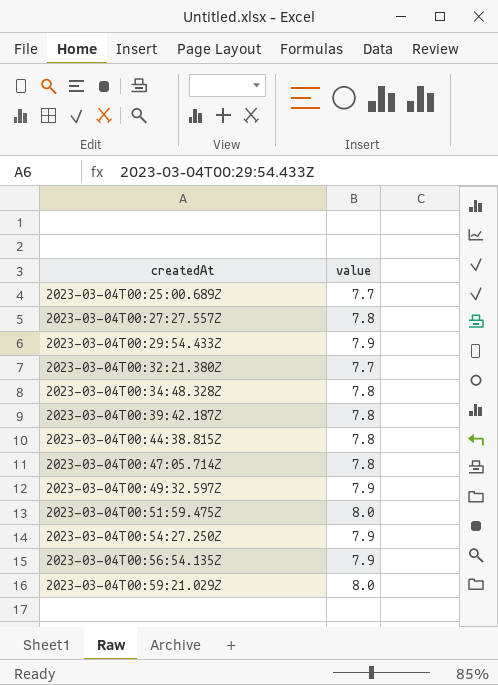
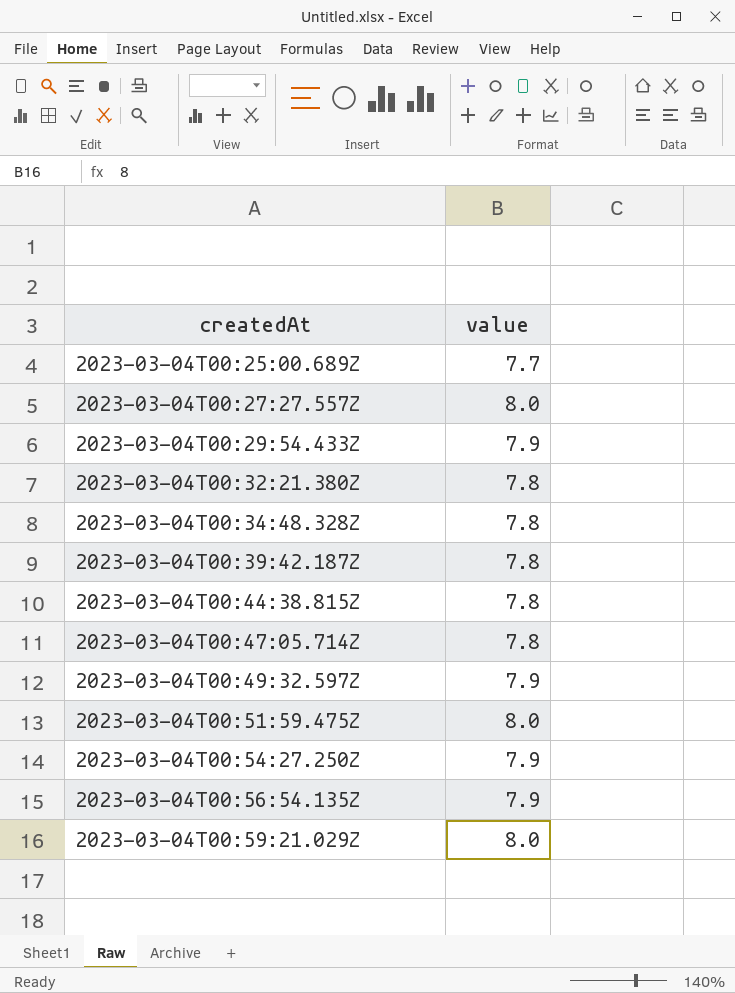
2023-03-04T00:27:27.557Z | value: 7.8 -> 8.0
2023-03-04T00:32:21.380Z | value: 7.7 -> 7.8

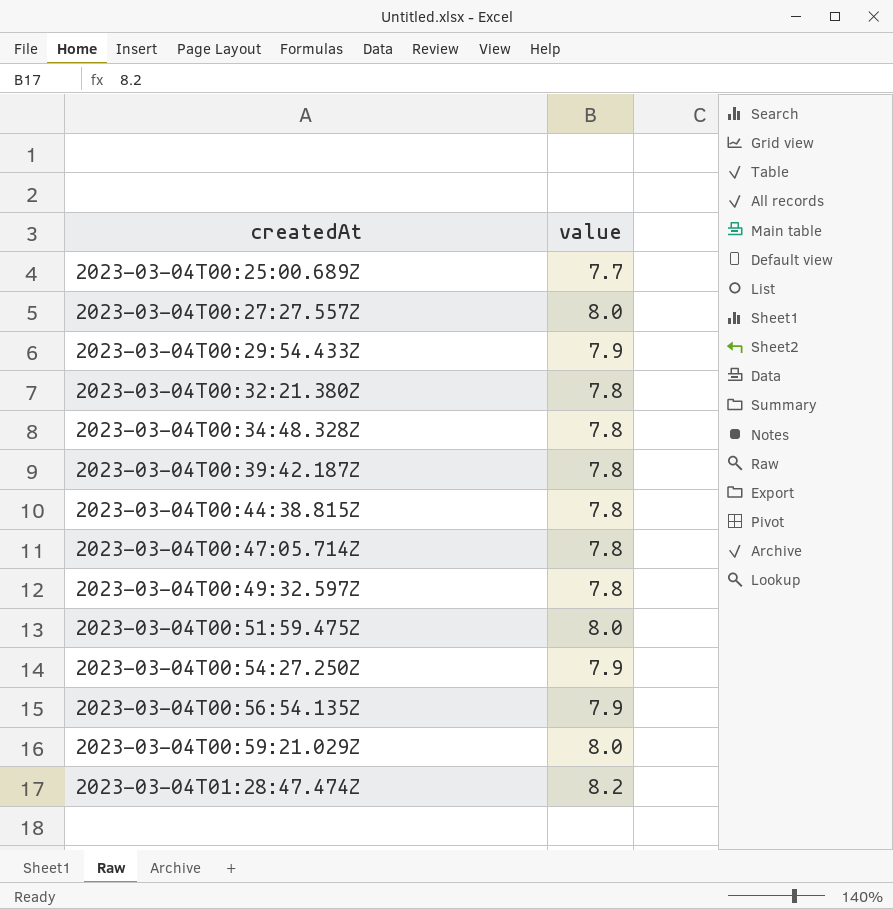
2023-03-04T00:49:32.597Z | value: 7.9 -> 7.8
row 2023-03-04T01:28:47.474Z: none -> 8.2

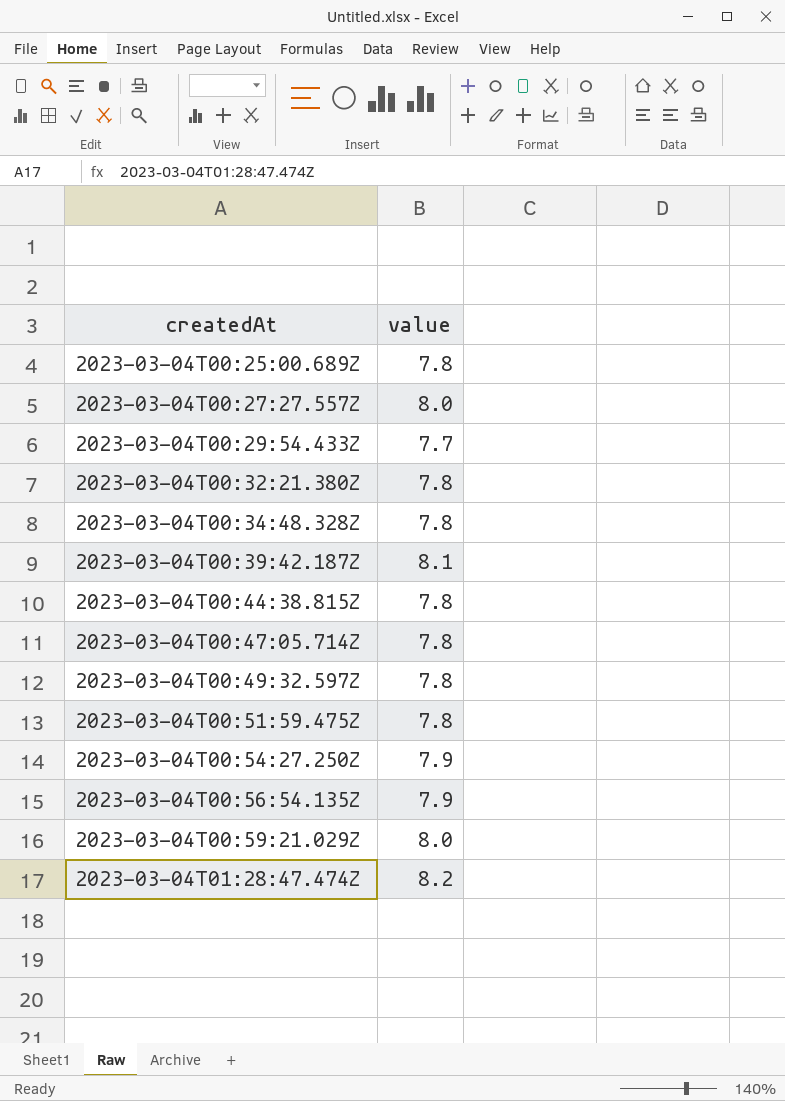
2023-03-04T00:25:00.689Z | value: 7.7 -> 7.8
2023-03-04T00:29:54.433Z | value: 7.9 -> 7.7
2023-03-04T00:39:42.187Z | value: 7.8 -> 8.1
2023-03-04T00:51:59.475Z | value: 8.0 -> 7.8

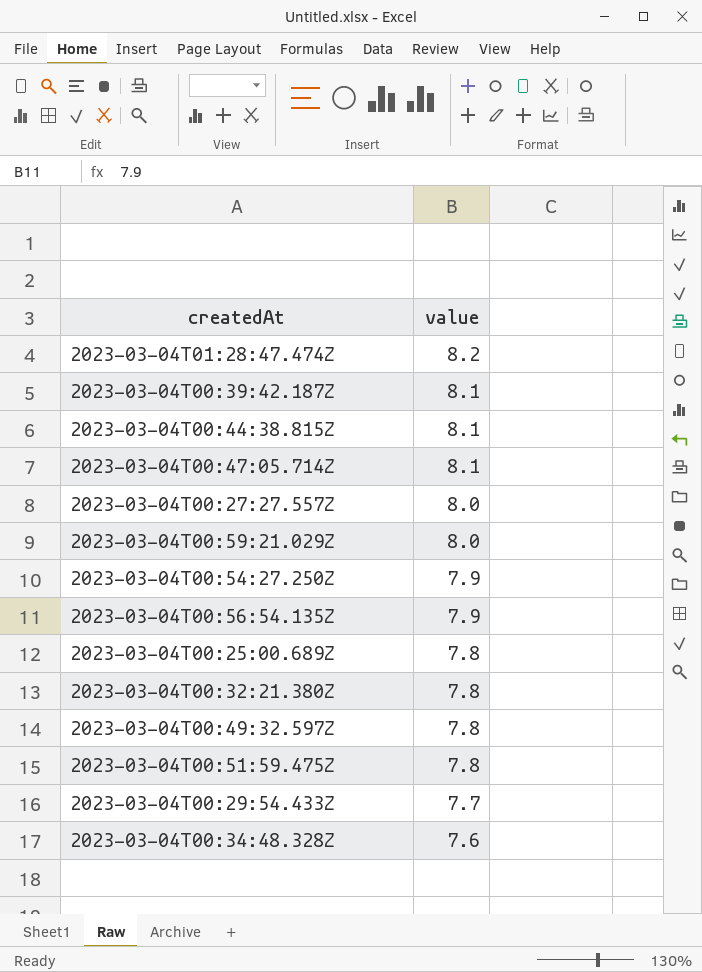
row order: createdAt ascending -> value descending
2023-03-04T00:44:38.815Z | value: 7.8 -> 8.1
2023-03-04T00:47:05.714Z | value: 7.8 -> 8.1
2023-03-04T00:34:48.328Z | value: 7.8 -> 7.6

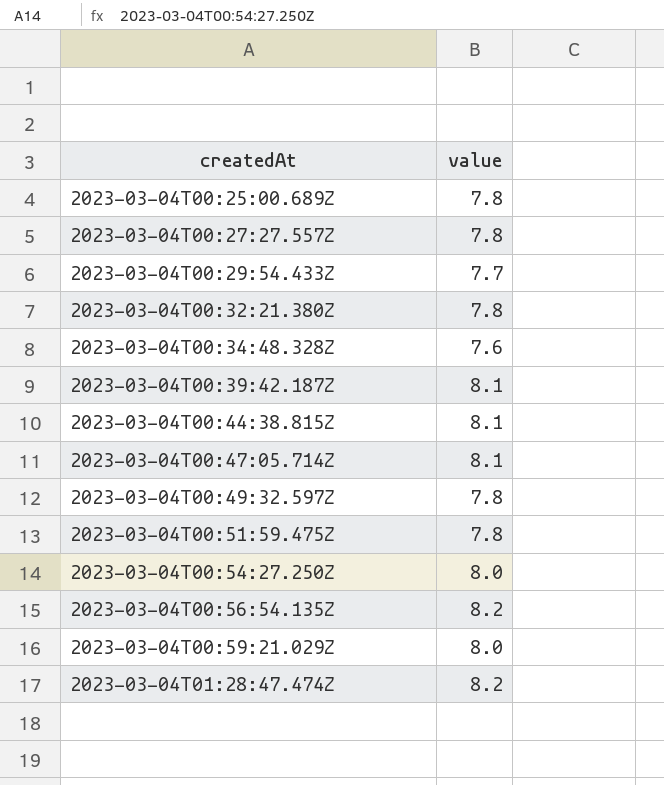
row order: value descending -> createdAt ascending
2023-03-04T00:27:27.557Z | value: 8.0 -> 7.8
2023-03-04T00:54:27.250Z | value: 7.9 -> 8.0
2023-03-04T00:56:54.135Z | value: 7.9 -> 8.2

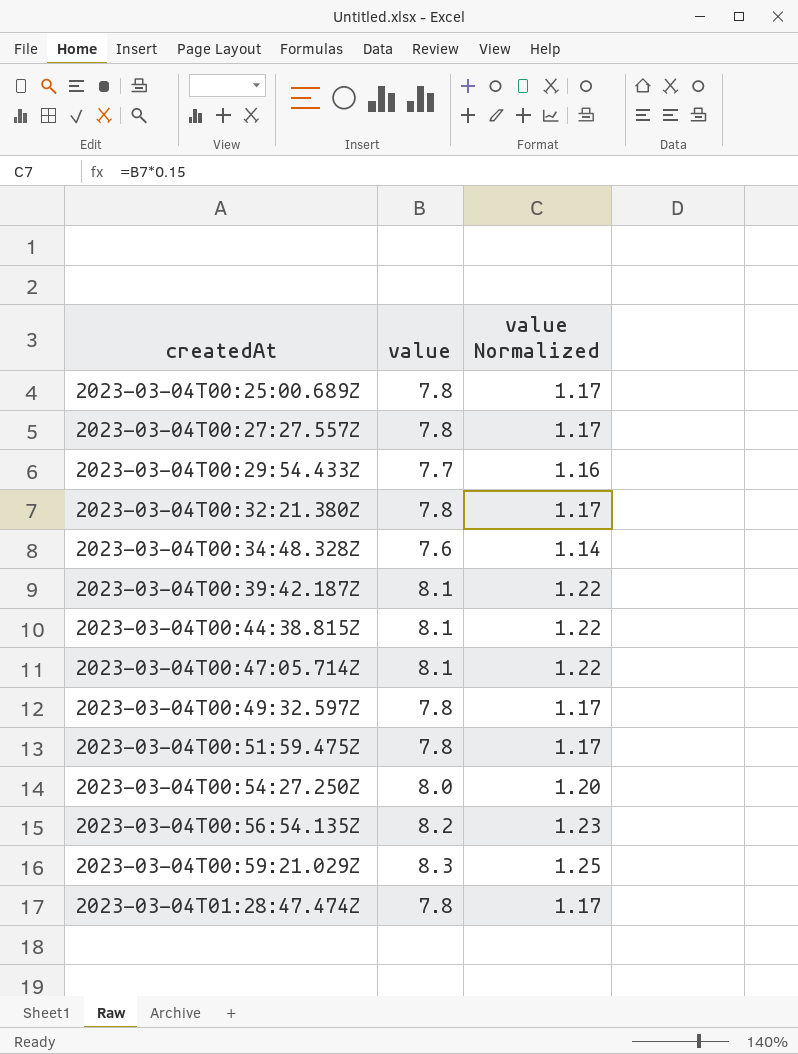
column value Normalized | formula: none -> [value] * 0.15
2023-03-04T00:59:21.029Z | value: 8.0 -> 8.3
2023-03-04T01:28:47.474Z | value: 8.2 -> 7.8

